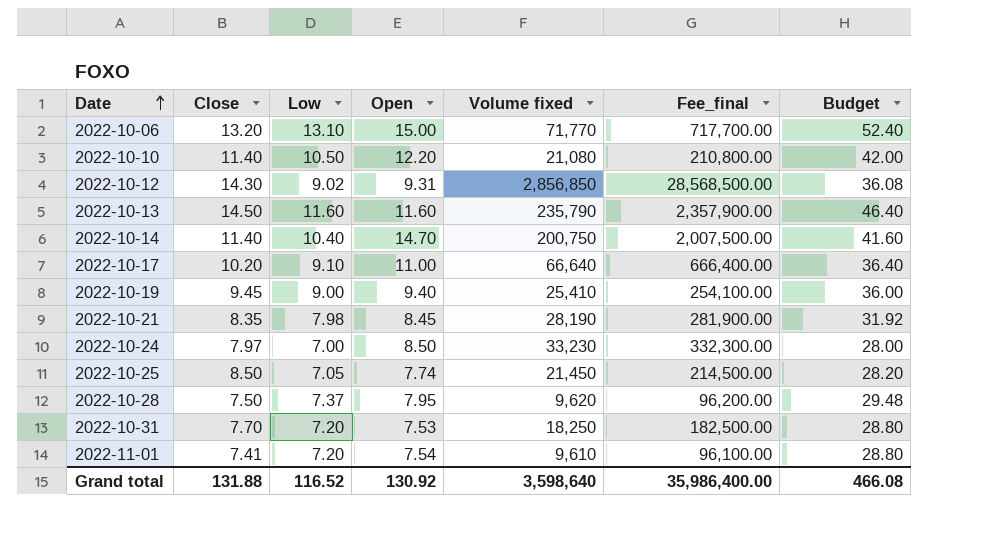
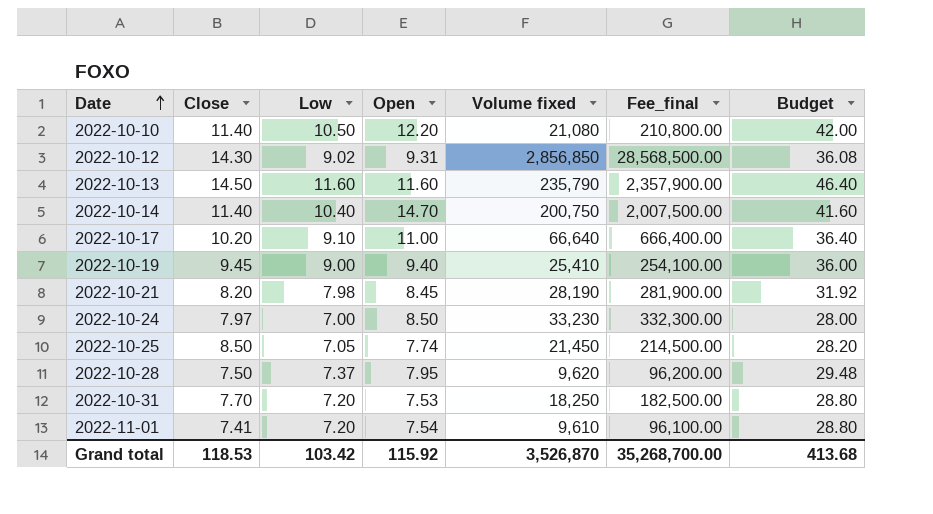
row 2022-10-06: 13.20 | 13.10 | 15.00 | 71,770 | 717,700.00 | 52.40 -> none
2022-10-21 | Close: 8.35 -> 8.20
Grand total | Close: 131.88 -> 118.53
Grand total | Low: 116.52 -> 103.42
Grand total | Open: 130.92 -> 115.92
Grand total | Volume fixed: 3,598,640 -> 3,526,870
Grand total | Fee_final: 35,986,400.00 -> 35,268,700.00
Grand total | Budget: 466.08 -> 413.68

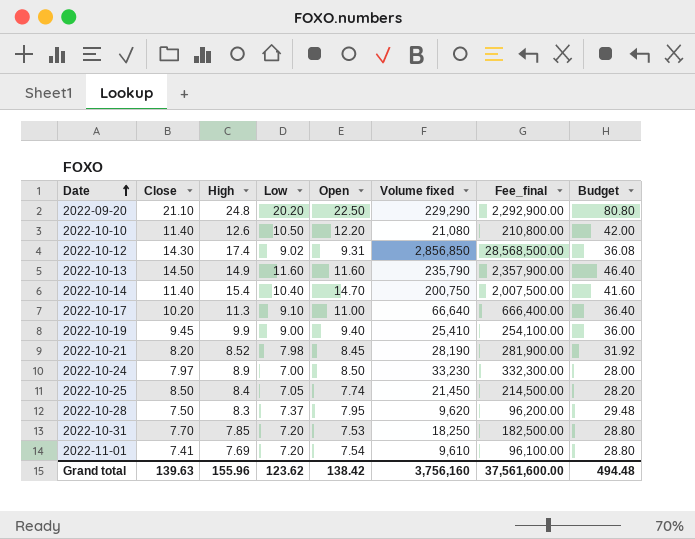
column High | position: none -> 3
row 2022-09-20: none -> 21.10 | 24.8 | 20.20 | 22.50 | 229,290 | 2,292,900.00 | 80.80
Grand total | Close: 118.53 -> 139.63
Grand total | Low: 103.42 -> 123.62
Grand total | Open: 115.92 -> 138.42
Grand total | Volume fixed: 3,526,870 -> 3,756,160
Grand total | Fee_final: 35,268,700.00 -> 37,561,600.00
Grand total | Budget: 413.68 -> 494.48

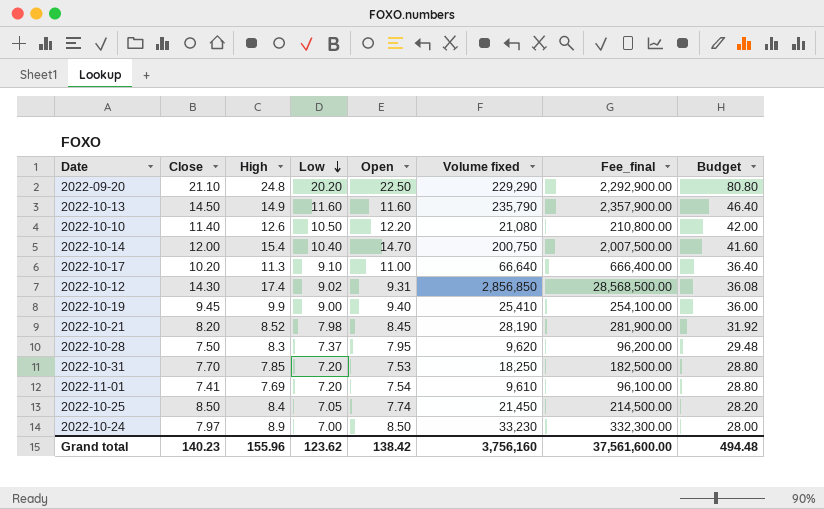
row order: Date ascending -> Low descending
2022-10-14 | Close: 11.40 -> 12.00
Grand total | Close: 139.63 -> 140.23

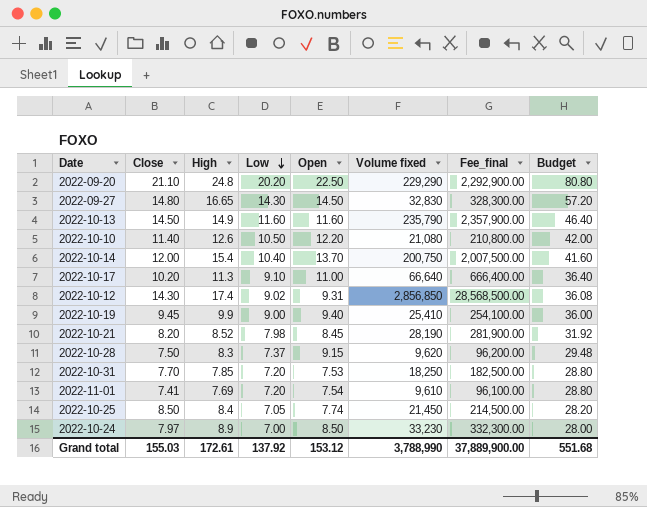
row 2022-09-27: none -> 14.80 | 16.65 | 14.30 | 14.50 | 32,830 | 328,300.00 | 57.20
2022-10-14 | Open: 14.70 -> 13.70
2022-10-28 | Open: 7.95 -> 9.15
Grand total | Close: 140.23 -> 155.03
Grand total | High: 155.96 -> 172.61
Grand total | Low: 123.62 -> 137.92
Grand total | Open: 138.42 -> 153.12
Grand total | Volume fixed: 3,756,160 -> 3,788,990
Grand total | Fee_final: 37,561,600.00 -> 37,889,900.00
Grand total | Budget: 494.48 -> 551.68

